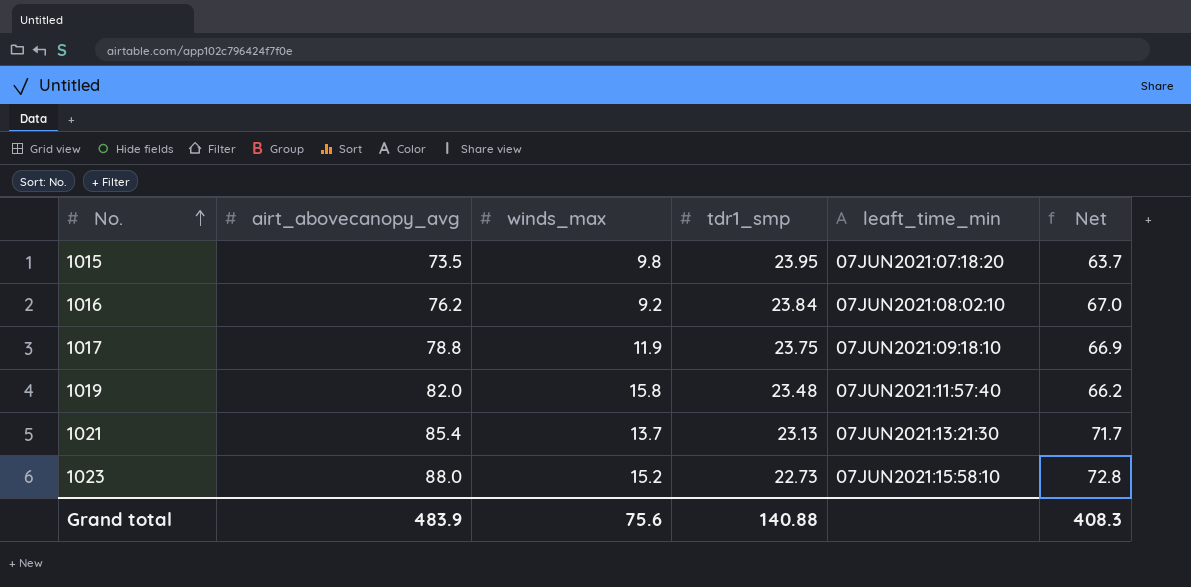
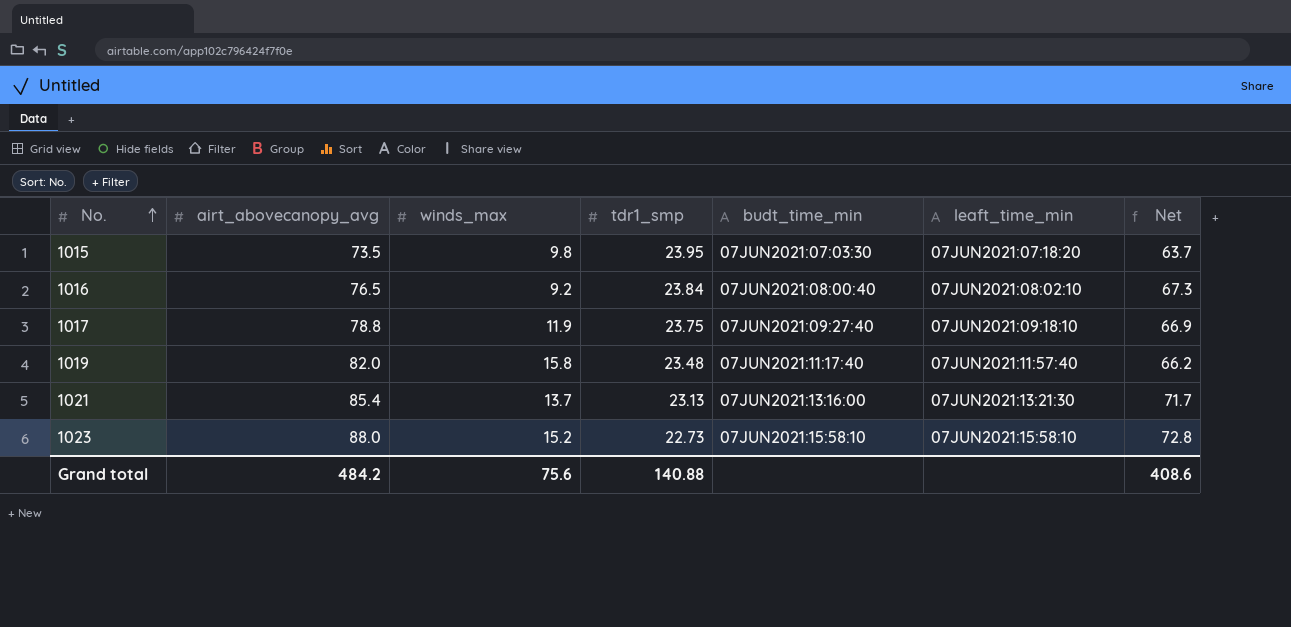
column budt_time_min | position: none -> 5
1016 | airt_abovecanopy_avg: 76.2 -> 76.5
1016 | Net: 67.0 -> 67.3
Grand total | airt_abovecanopy_avg: 483.9 -> 484.2
Grand total | Net: 408.3 -> 408.6

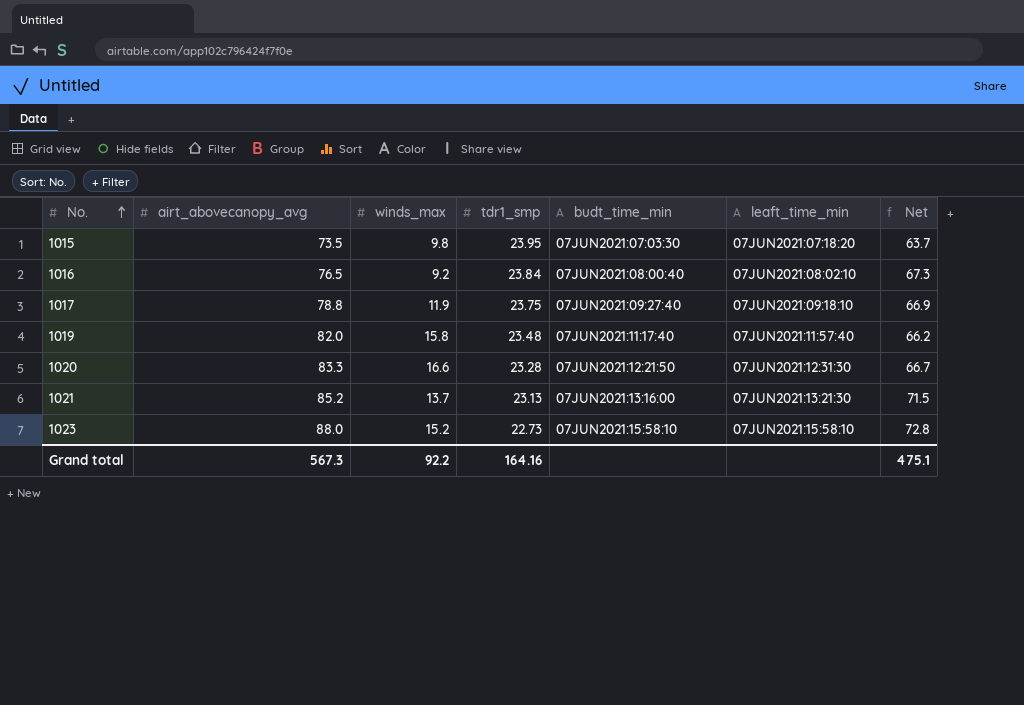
row 1020: none -> 83.3 | 16.6 | 23.28 | 07JUN2021:12:21:50 | 07JUN2021:12:31:30 | 66.7
1021 | airt_abovecanopy_avg: 85.4 -> 85.2
1021 | Net: 71.7 -> 71.5
Grand total | airt_abovecanopy_avg: 484.2 -> 567.3
Grand total | winds_max: 75.6 -> 92.2
Grand total | tdr1_smp: 140.88 -> 164.16
Grand total | Net: 408.6 -> 475.1

